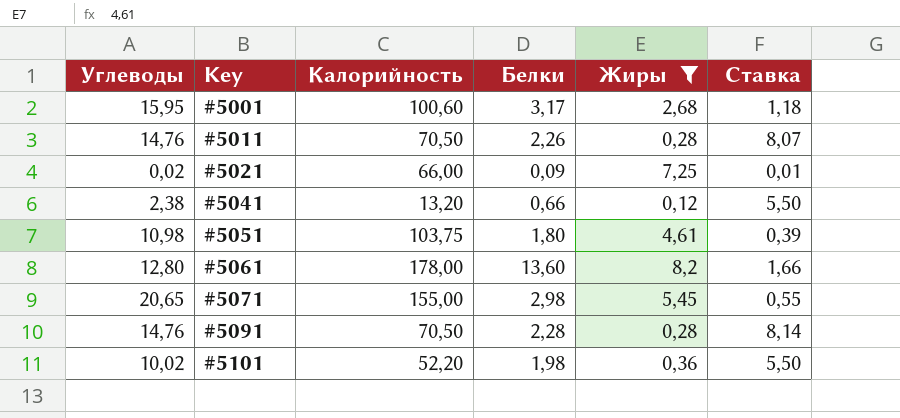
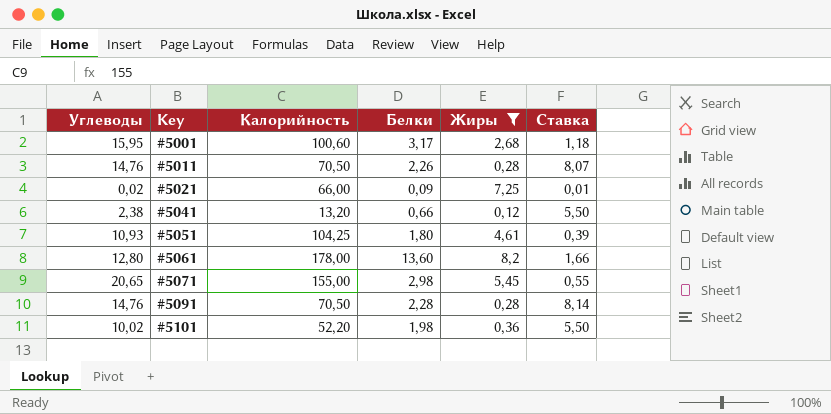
#5051 | Углеводы: 10,98 -> 10,93
#5051 | Калорийность: 103,75 -> 104,25

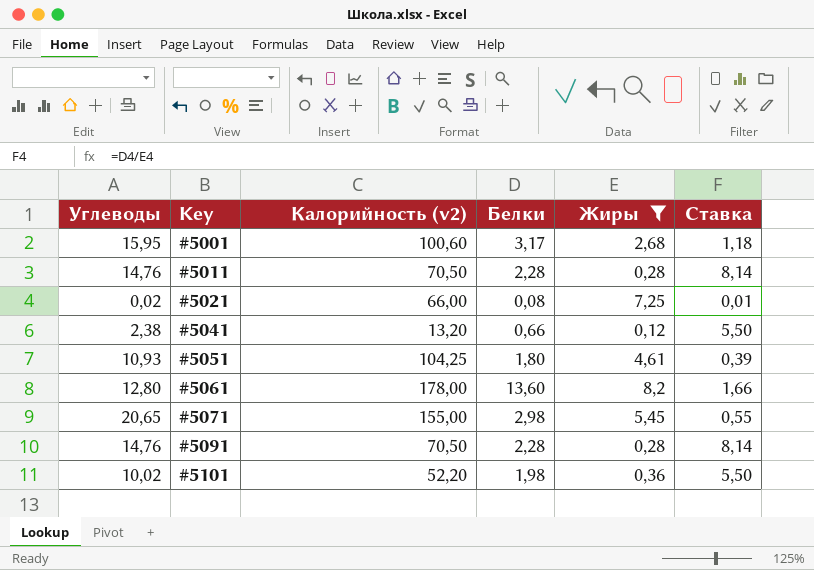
column name: Калорийность -> Калорийность (v2)
#5011 | Белки: 2,26 -> 2,28
#5011 | Ставка: 8,07 -> 8,14
#5021 | Белки: 0,09 -> 0,08

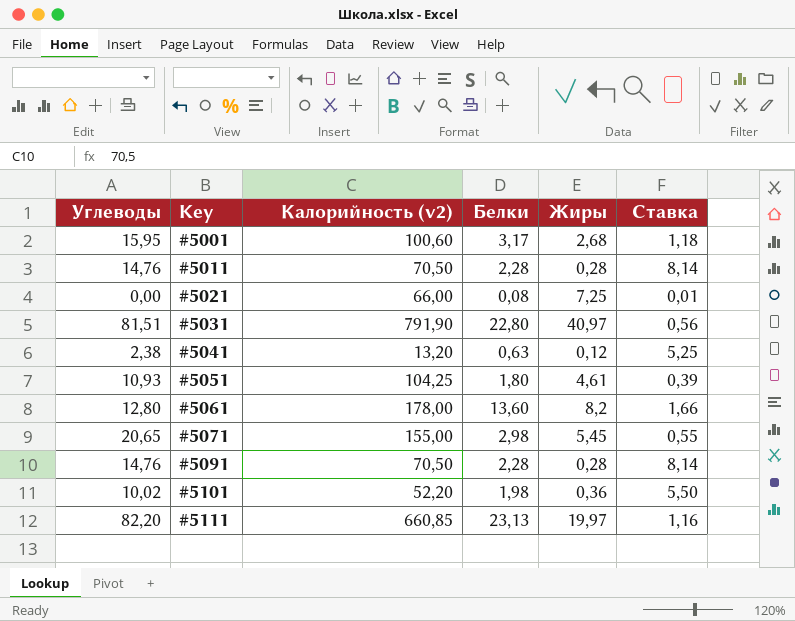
filter: Жиры <= 8,2 -> none
#5021 | Углеводы: 0,02 -> 0,00
#5041 | Белки: 0,66 -> 0,63
#5041 | Ставка: 5,50 -> 5,25

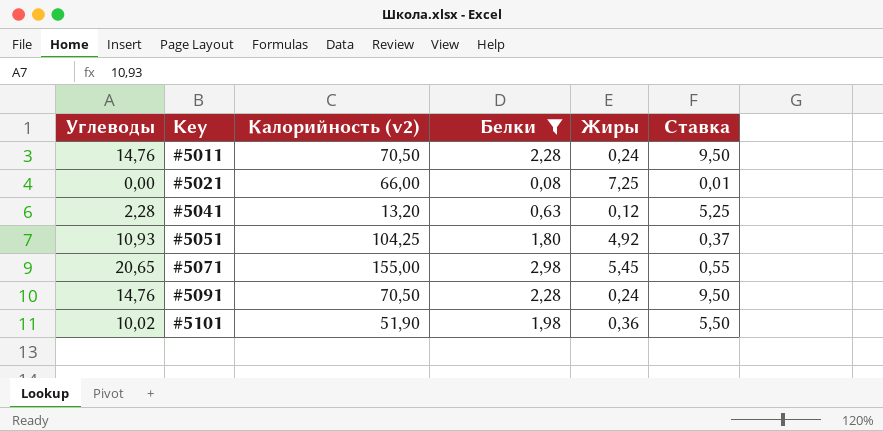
filter: none -> Белки <= 2,98
#5011 | Жиры: 0,28 -> 0,24
#5011 | Ставка: 8,14 -> 9,50
#5041 | Углеводы: 2,38 -> 2,28
#5051 | Жиры: 4,61 -> 4,92
#5051 | Ставка: 0,39 -> 0,37
#5091 | Жиры: 0,28 -> 0,24
#5091 | Ставка: 8,14 -> 9,50
#5101 | Калорийность (v2): 52,20 -> 51,90

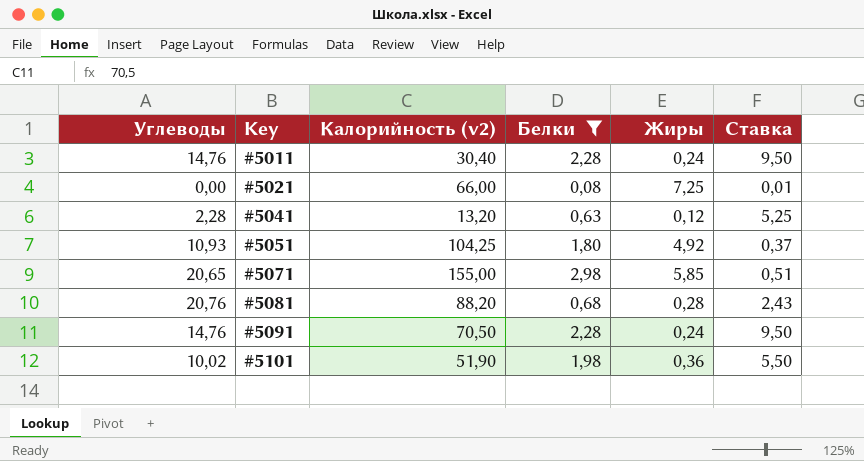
#5011 | Калорийность (v2): 70,50 -> 30,40
#5071 | Жиры: 5,45 -> 5,85
#5071 | Ставка: 0,55 -> 0,51
row #5081: none -> 20,76 | 88,20 | 0,68 | 0,28 | 2,43

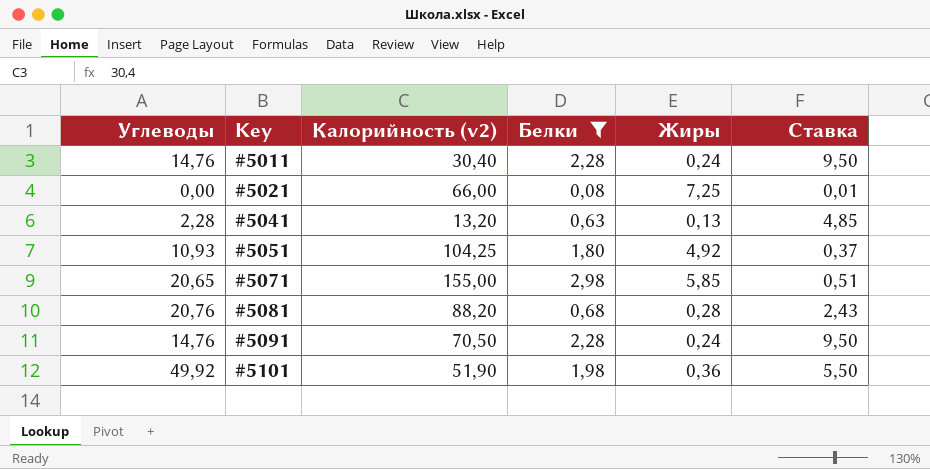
#5041 | Жиры: 0,12 -> 0,13
#5041 | Ставка: 5,25 -> 4,85
#5101 | Углеводы: 10,02 -> 49,92

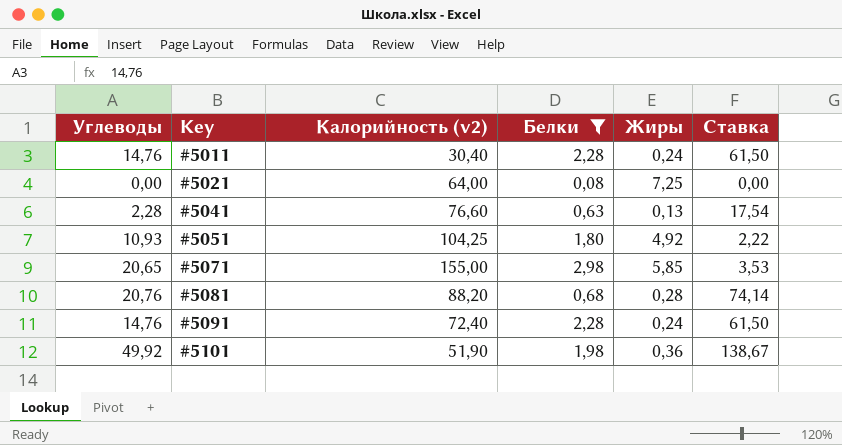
column Ставка | formula: [Белки] / [Жиры] -> [Углеводы] / [Жиры]
#5021 | Калорийность (v2): 66,00 -> 64,00
#5041 | Калорийность (v2): 13,20 -> 76,60
#5091 | Калорийность (v2): 70,50 -> 72,40

